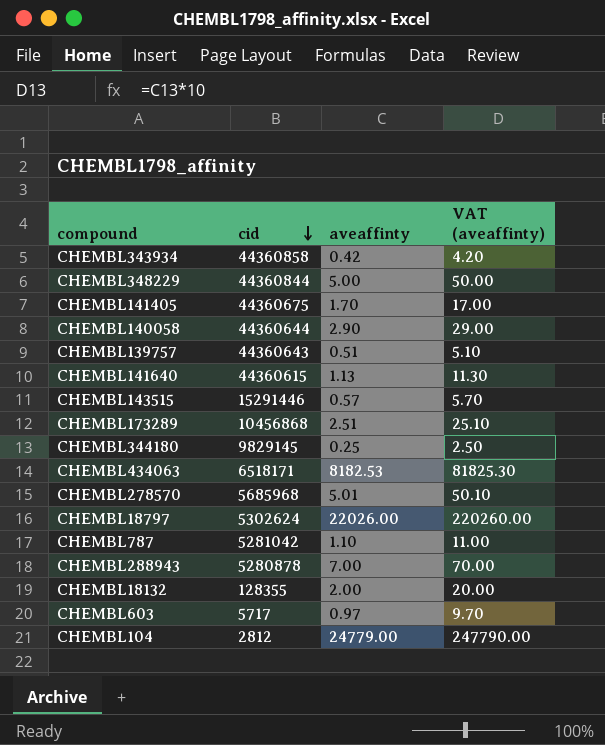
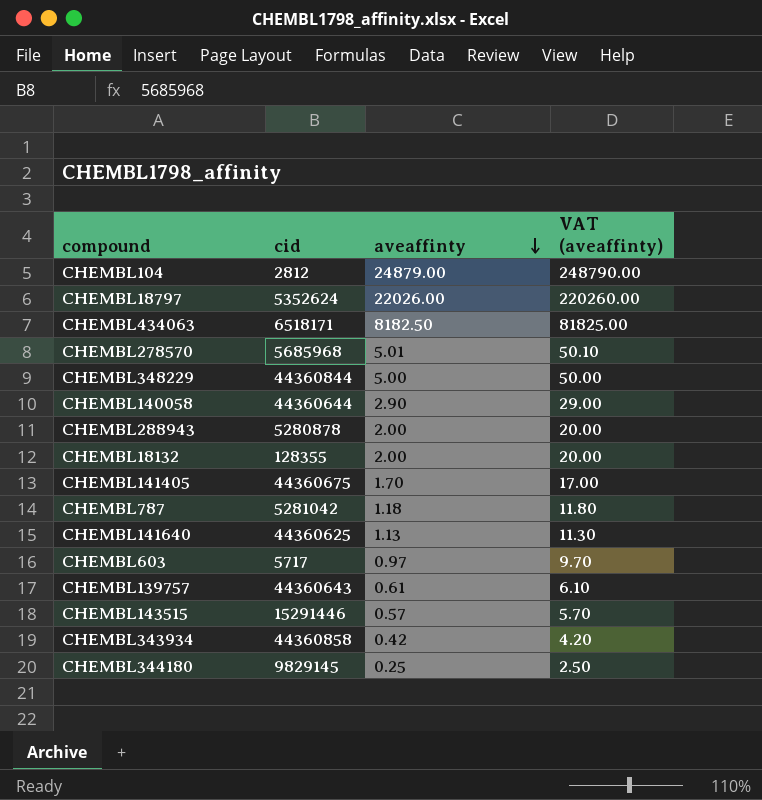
row order: cid descending -> aveaffinty descending
row CHEMBL173289: 10456868 | 2.51 | 25.10 -> none
CHEMBL104 | aveaffinty: 24779.00 -> 24879.00
CHEMBL104 | VAT (aveaffinty): 247790.00 -> 248790.00
CHEMBL18797 | cid: 5302624 -> 5352624
CHEMBL434063 | aveaffinty: 8182.53 -> 8182.50
CHEMBL434063 | VAT (aveaffinty): 81825.30 -> 81825.00
CHEMBL288943 | aveaffinty: 7.00 -> 2.00
CHEMBL288943 | VAT (aveaffinty): 70.00 -> 20.00
CHEMBL787 | aveaffinty: 1.10 -> 1.18
CHEMBL787 | VAT (aveaffinty): 11.00 -> 11.80
CHEMBL141640 | cid: 44360615 -> 44360625
CHEMBL139757 | aveaffinty: 0.51 -> 0.61
CHEMBL139757 | VAT (aveaffinty): 5.10 -> 6.10

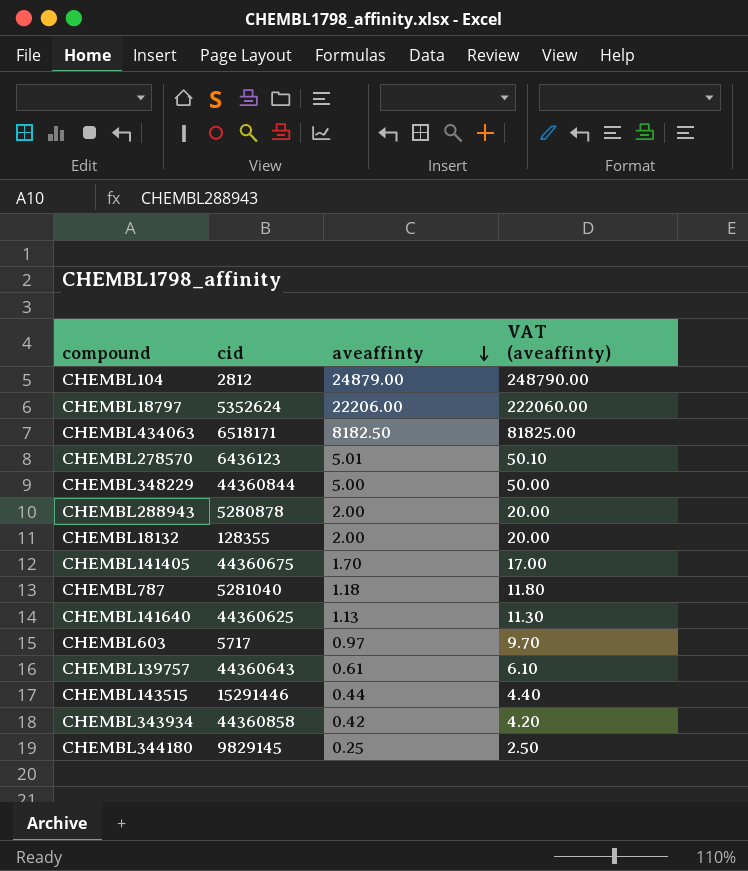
row CHEMBL140058: 44360644 | 2.90 | 29.00 -> none
CHEMBL18797 | aveaffinty: 22026.00 -> 22206.00
CHEMBL18797 | VAT (aveaffinty): 220260.00 -> 222060.00
CHEMBL278570 | cid: 5685968 -> 6436123
CHEMBL787 | cid: 5281042 -> 5281040
CHEMBL143515 | aveaffinty: 0.57 -> 0.44
CHEMBL143515 | VAT (aveaffinty): 5.70 -> 4.40

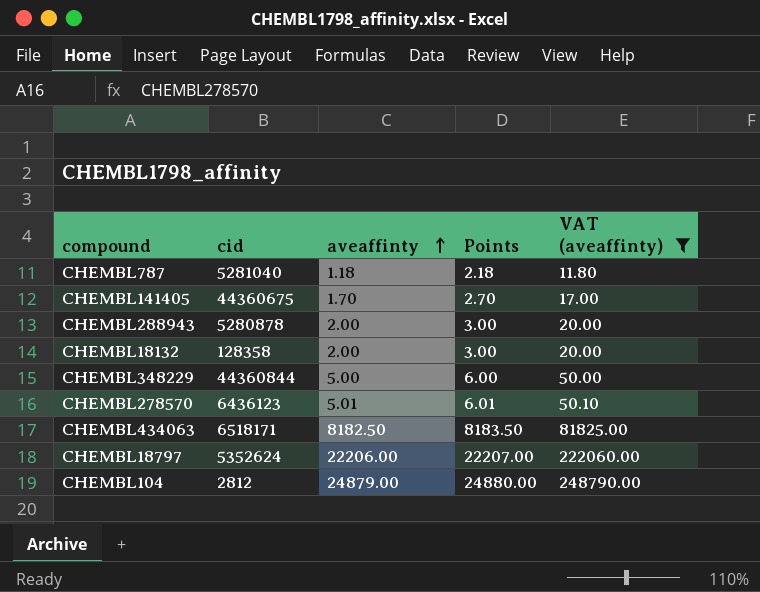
filter: none -> VAT (aveaffinty) >= 11.80
row order: aveaffinty descending -> aveaffinty ascending
column Points | formula: none -> [aveaffinty] + 1
CHEMBL18132 | cid: 128355 -> 128358

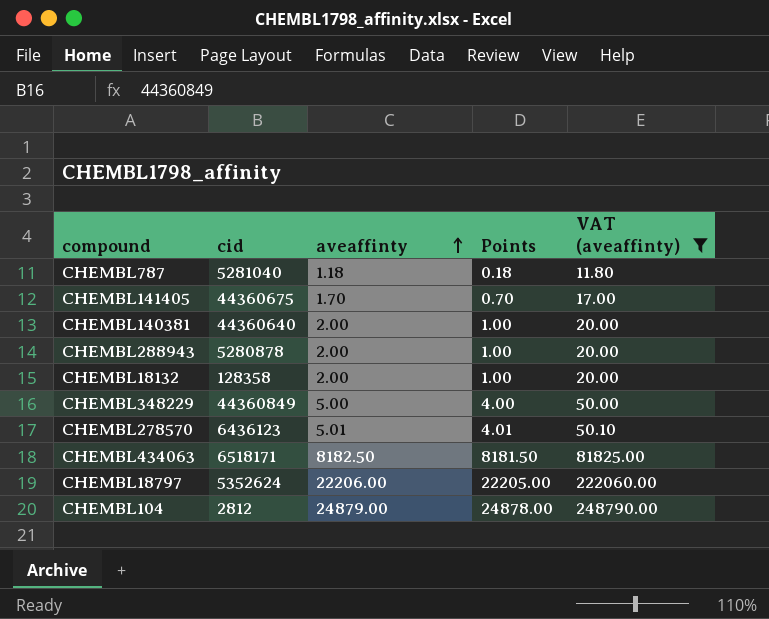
column Points | formula: [aveaffinty] + 1 -> [aveaffinty] - 1
row CHEMBL140381: none -> 44360640 | 2.00 | 1.00 | 20.00
CHEMBL348229 | cid: 44360844 -> 44360849

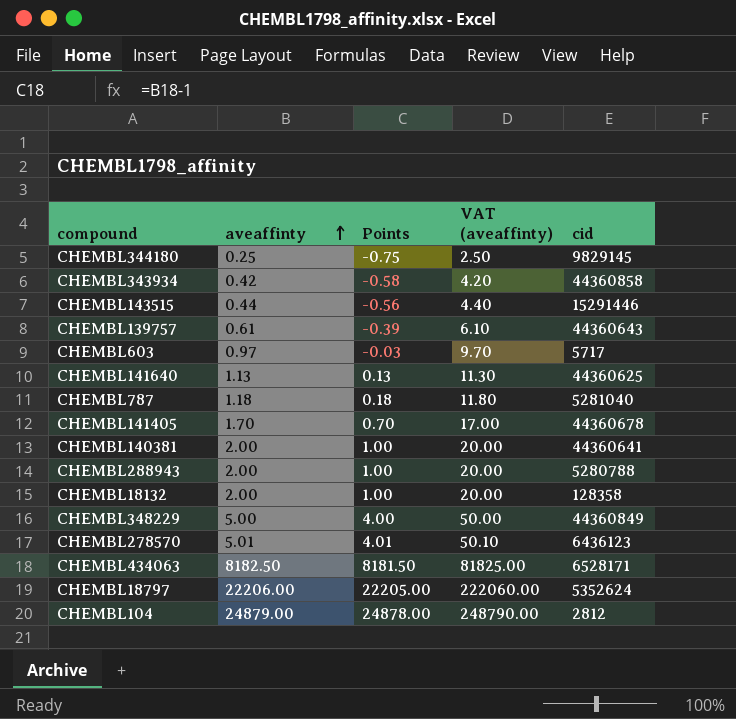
filter: VAT (aveaffinty) >= 11.80 -> none
column cid | position: 2 -> 5
CHEMBL141405 | cid: 44360675 -> 44360678
CHEMBL140381 | cid: 44360640 -> 44360641
CHEMBL288943 | cid: 5280878 -> 5280788
CHEMBL434063 | cid: 6518171 -> 6528171

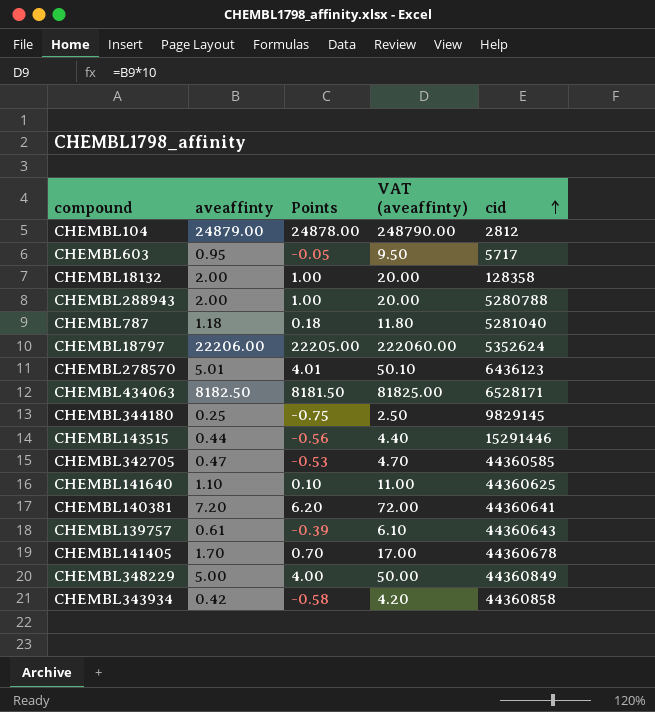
row order: aveaffinty ascending -> cid ascending
CHEMBL603 | aveaffinty: 0.97 -> 0.95
CHEMBL603 | Points: -0.03 -> -0.05
CHEMBL603 | VAT (aveaffinty): 9.70 -> 9.50
row CHEMBL342705: none -> 0.47 | -0.53 | 4.70 | 44360585
CHEMBL141640 | aveaffinty: 1.13 -> 1.10
CHEMBL141640 | Points: 0.13 -> 0.10
CHEMBL141640 | VAT (aveaffinty): 11.30 -> 11.00
CHEMBL140381 | aveaffinty: 2.00 -> 7.20
CHEMBL140381 | Points: 1.00 -> 6.20
CHEMBL140381 | VAT (aveaffinty): 20.00 -> 72.00

